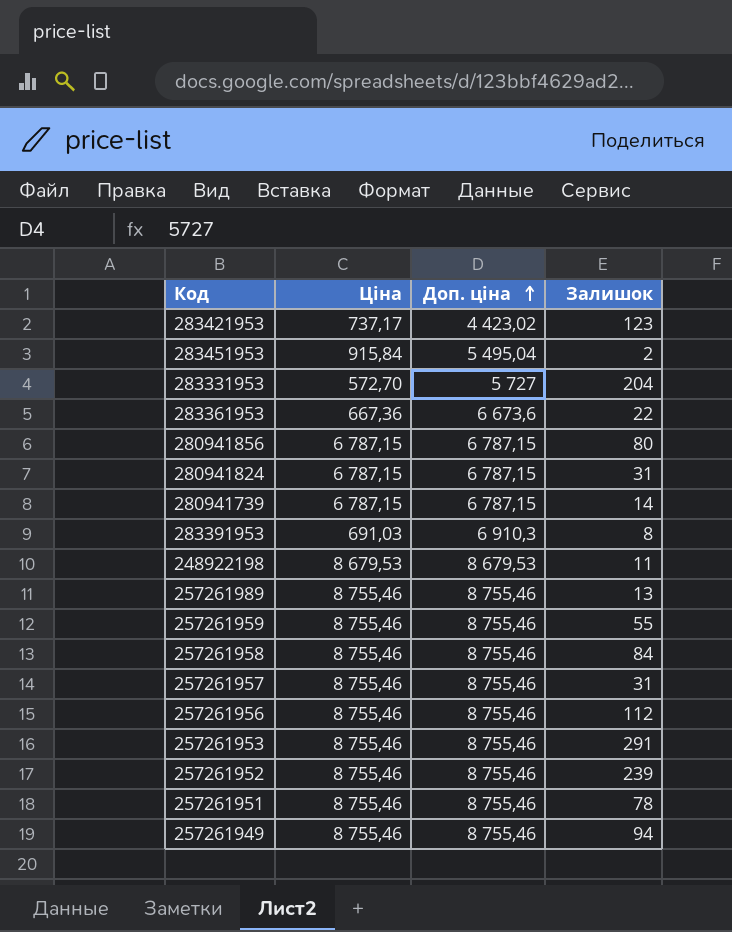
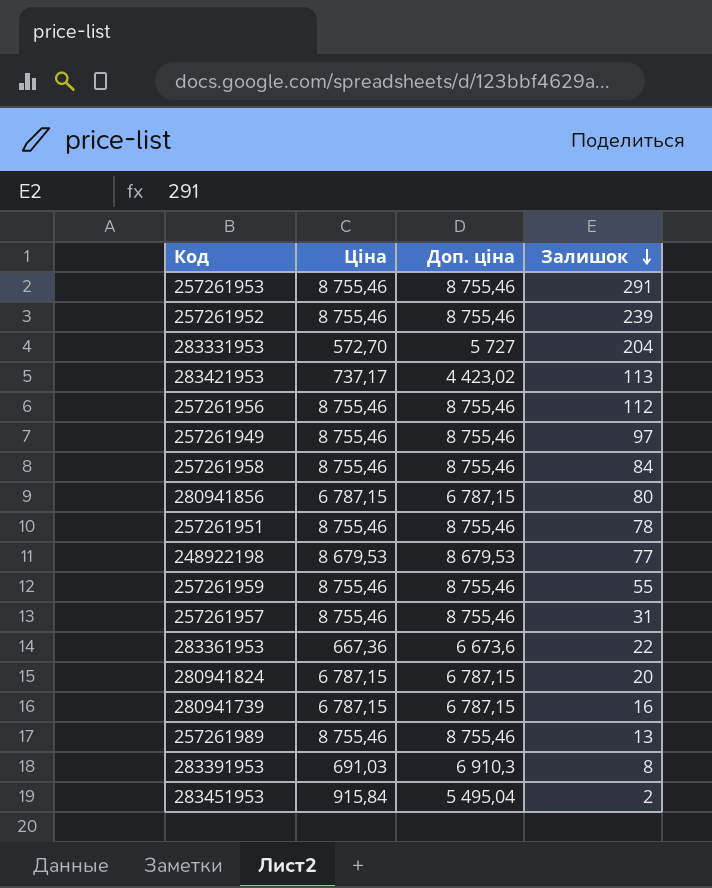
row order: Доп. ціна ascending -> Залишок descending
283421953 | Залишок: 123 -> 113
257261949 | Залишок: 94 -> 97
248922198 | Залишок: 11 -> 77
280941824 | Залишок: 31 -> 20
280941739 | Залишок: 14 -> 16

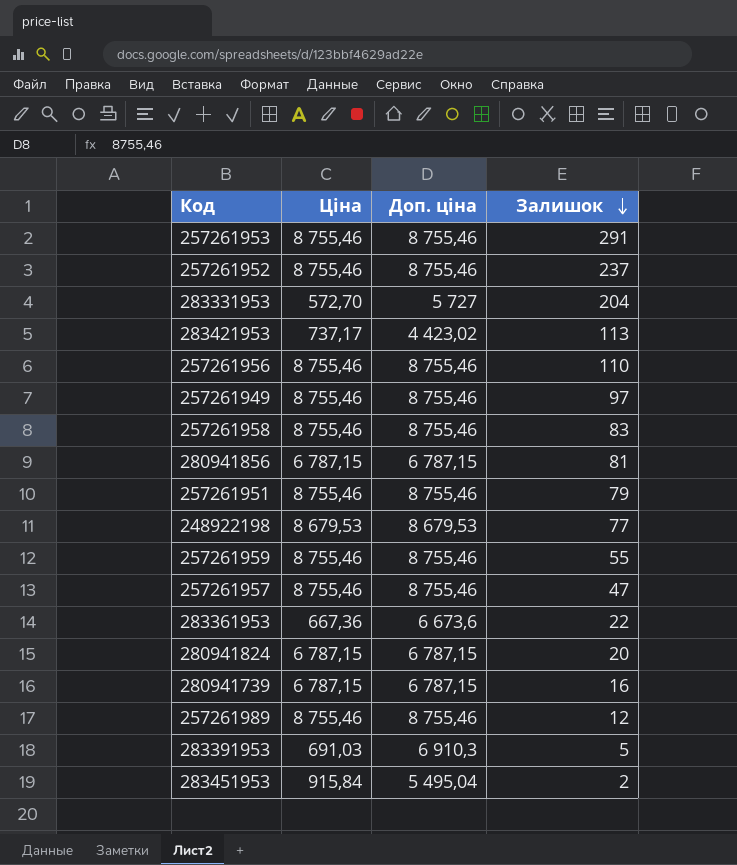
257261952 | Залишок: 239 -> 237
257261956 | Залишок: 112 -> 110
257261958 | Залишок: 84 -> 83
280941856 | Залишок: 80 -> 81
257261951 | Залишок: 78 -> 79
257261957 | Залишок: 31 -> 47
257261989 | Залишок: 13 -> 12
283391953 | Залишок: 8 -> 5

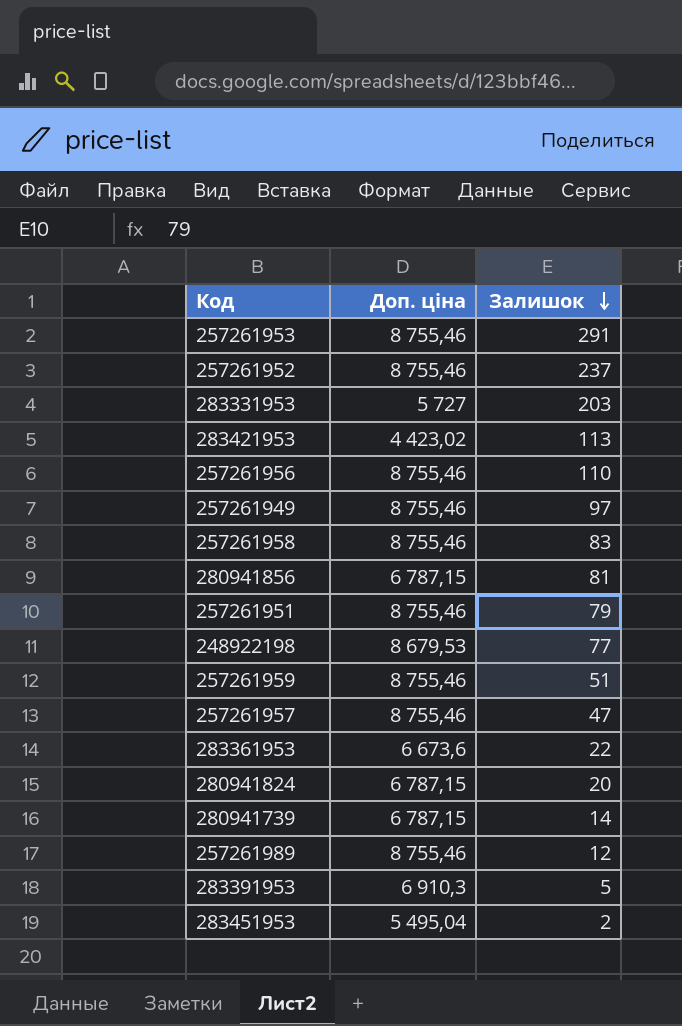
column Ціна | position: 2 -> none
283331953 | Залишок: 204 -> 203
257261959 | Залишок: 55 -> 51
280941739 | Залишок: 16 -> 14

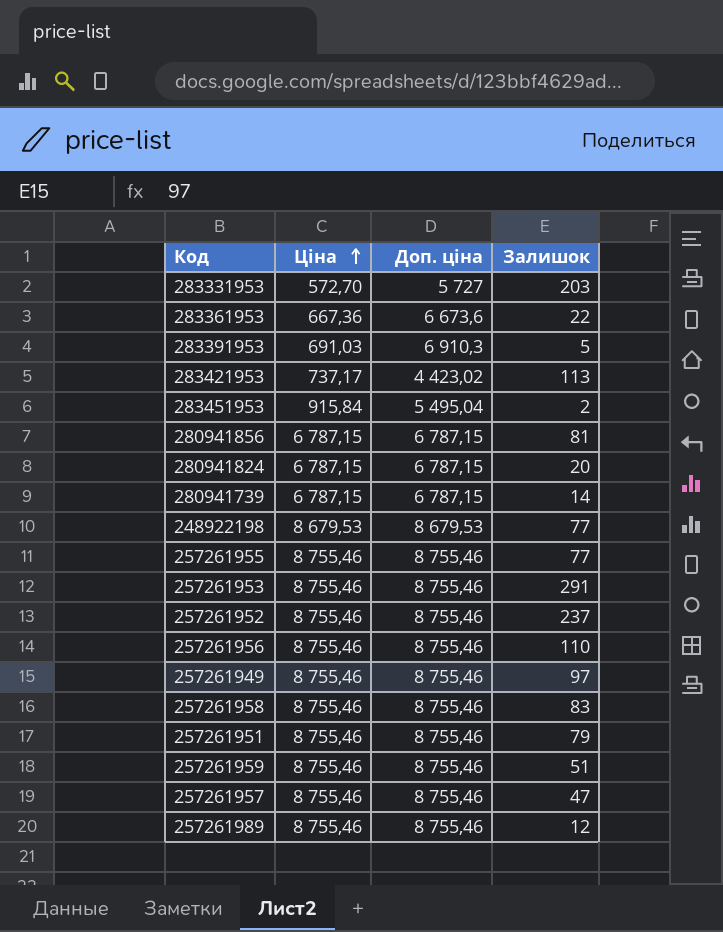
row order: Залишок descending -> Ціна ascending
column Ціна | position: none -> 2
row 257261955: none -> 8 755,46 | 8 755,46 | 77

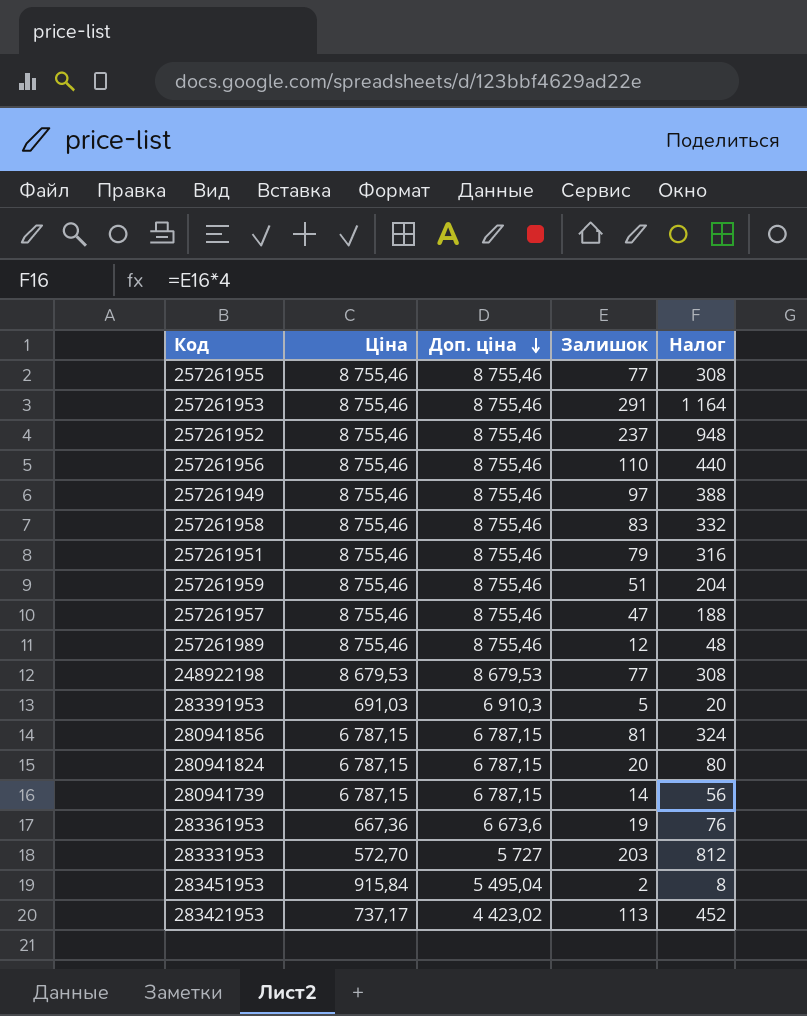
row order: Ціна ascending -> Доп. ціна descending
column Налог | formula: none -> [Залишок] * 4
283361953 | Залишок: 22 -> 19

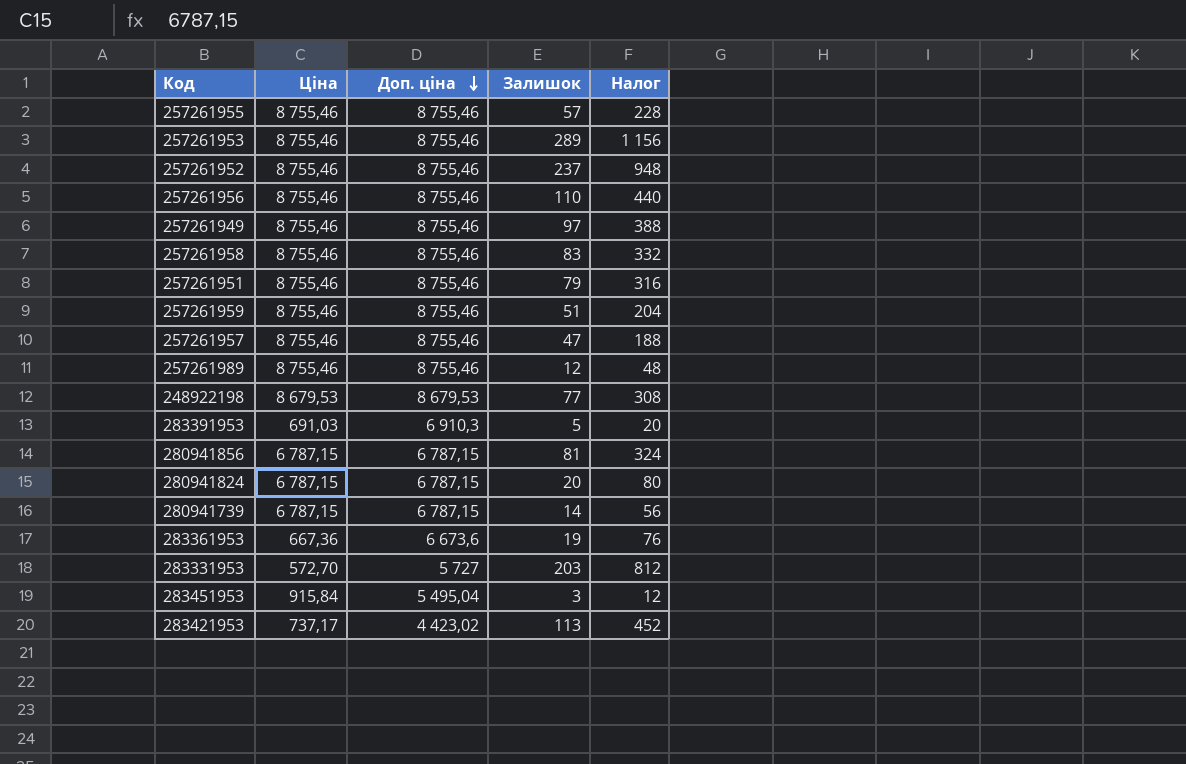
257261955 | Залишок: 77 -> 57
257261955 | Налог: 308 -> 228
257261953 | Залишок: 291 -> 289
257261953 | Налог: 1 164 -> 1 156
283451953 | Залишок: 2 -> 3
283451953 | Налог: 8 -> 12

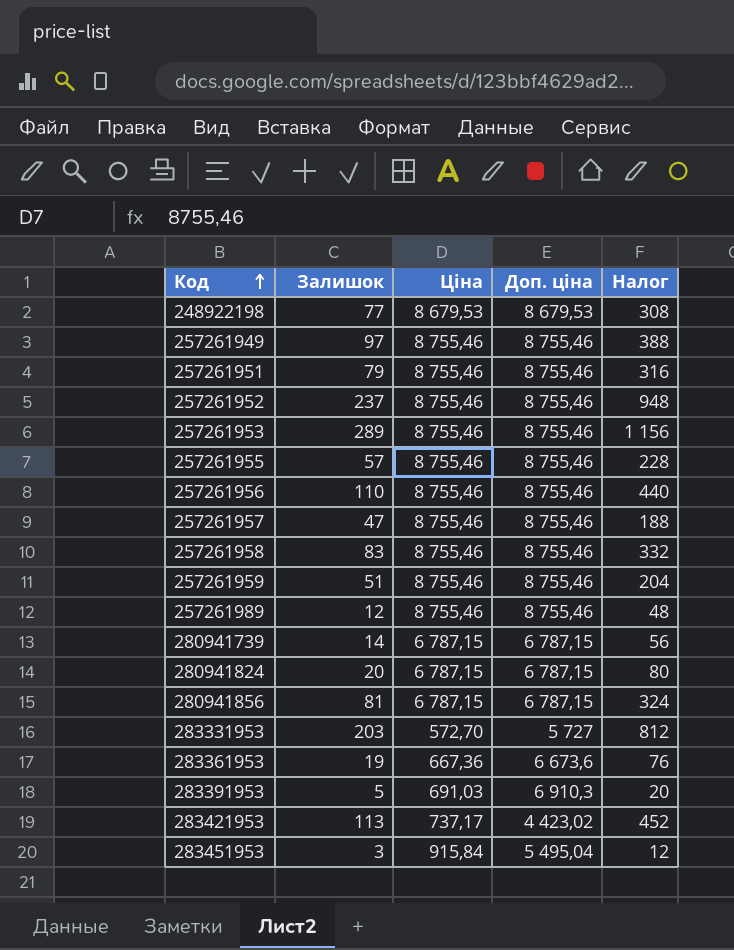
row order: Доп. ціна descending -> Код ascending
column Залишок | position: 4 -> 2

